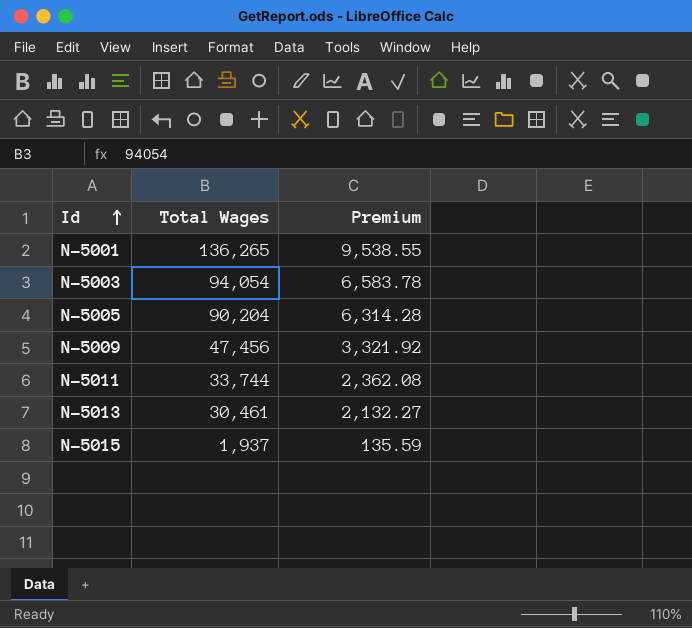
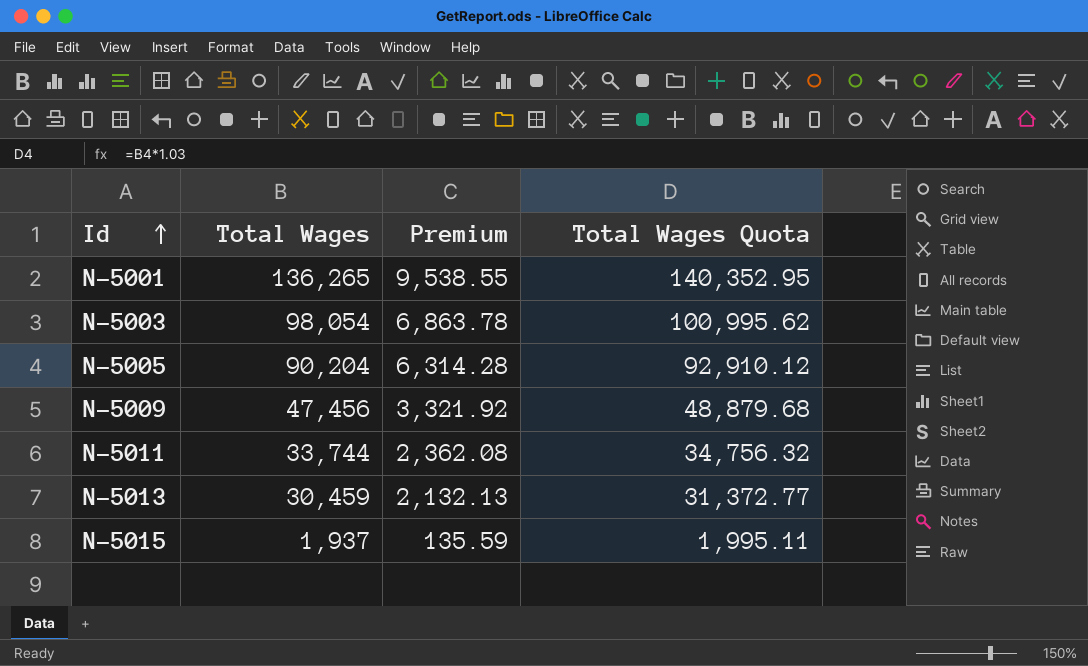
column Total Wages Quota | formula: none -> [Total Wages] * 1.03
N-5003 | Total Wages: 94,054 -> 98,054
N-5003 | Premium: 6,583.78 -> 6,863.78
N-5013 | Total Wages: 30,461 -> 30,459
N-5013 | Premium: 2,132.27 -> 2,132.13

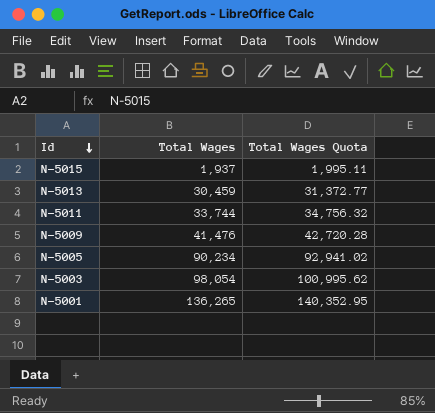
row order: Id ascending -> Id descending
column Premium | formula: [Total Wages] * 0.07 -> none
N-5009 | Total Wages: 47,456 -> 41,476
N-5009 | Total Wages Quota: 48,879.68 -> 42,720.28
N-5005 | Total Wages: 90,204 -> 90,234
N-5005 | Total Wages Quota: 92,910.12 -> 92,941.02

